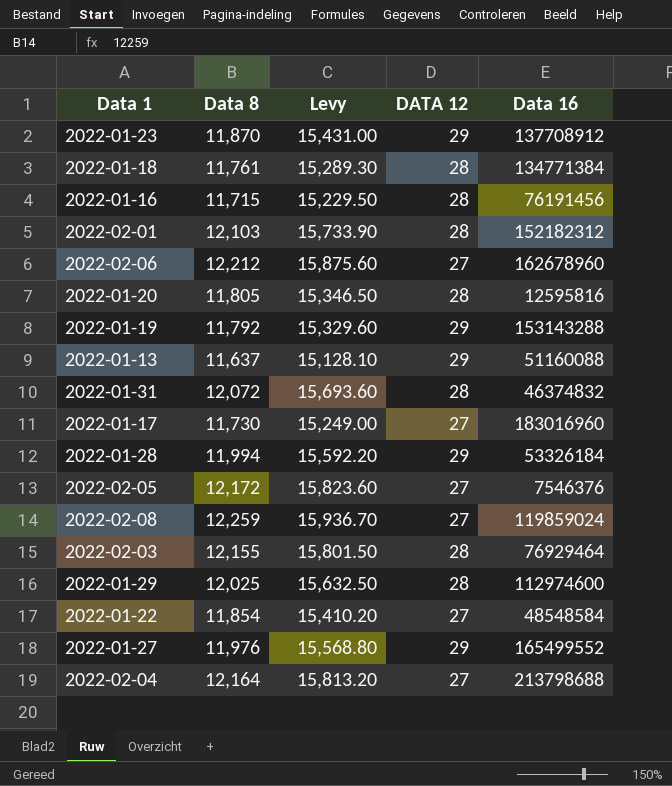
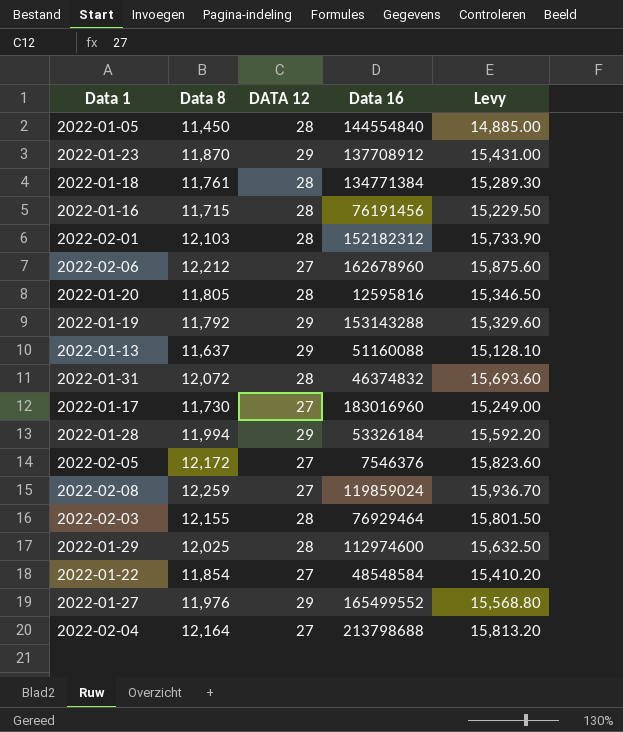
column Levy | position: 3 -> 5
row 2022-01-05: none -> 11,450 | 28 | 144554840 | 14,885.00

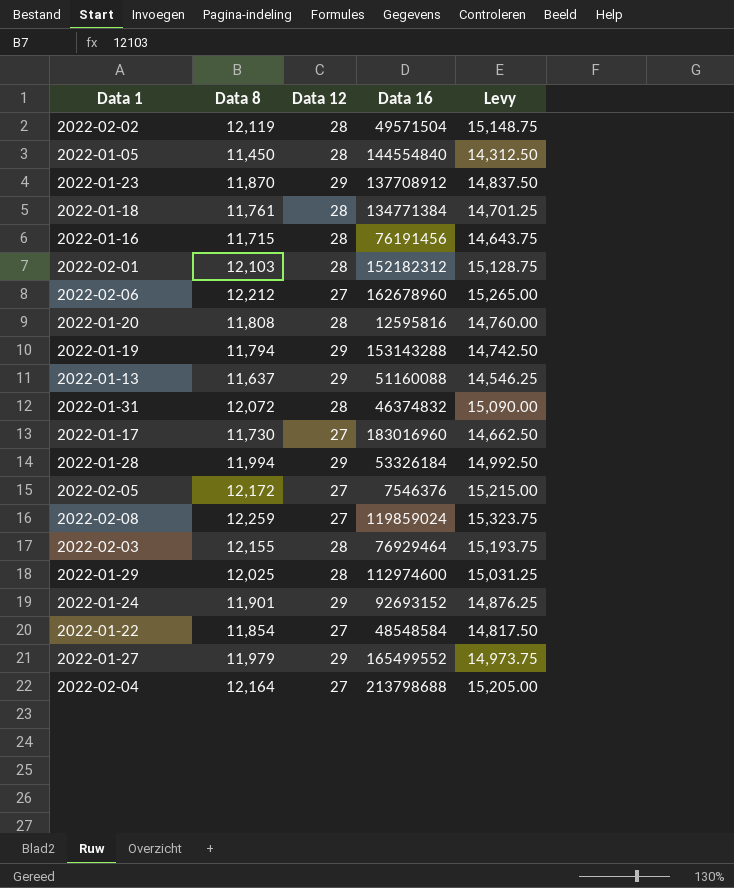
column name: DATA 12 -> Data 12
column Levy | formula: [Data 8] * 1.3 -> [Data 8] * 1.25
row 2022-02-02: none -> 12,119 | 28 | 49571504 | 15,148.75
2022-01-20 | Data 8: 11,805 -> 11,808
2022-01-19 | Data 8: 11,792 -> 11,794
row 2022-01-24: none -> 11,901 | 29 | 92693152 | 14,876.25
2022-01-27 | Data 8: 11,976 -> 11,979

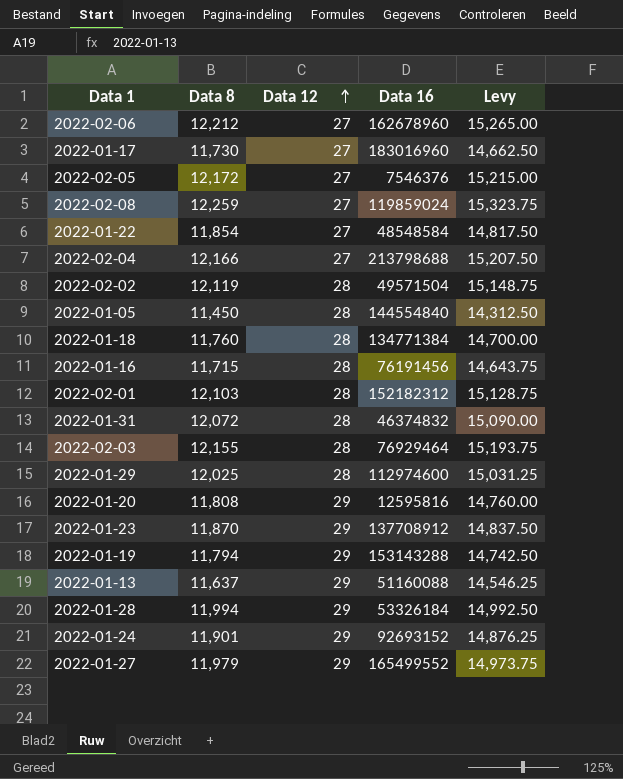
row order: none -> Data 12 ascending
2022-02-04 | Data 8: 12,164 -> 12,166
2022-02-04 | Levy: 15,205.00 -> 15,207.50
2022-01-18 | Data 8: 11,761 -> 11,760
2022-01-18 | Levy: 14,701.25 -> 14,700.00
2022-01-20 | Data 12: 28 -> 29

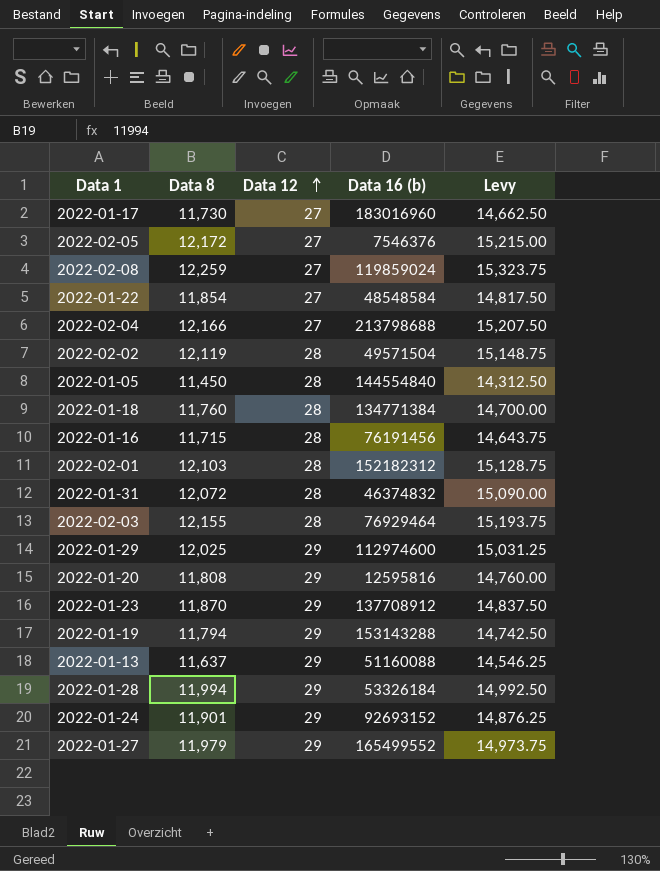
column name: Data 16 -> Data 16 (b)
row 2022-02-06: 12,212 | 27 | 162678960 | 15,265.00 -> none
2022-01-29 | Data 12: 28 -> 29

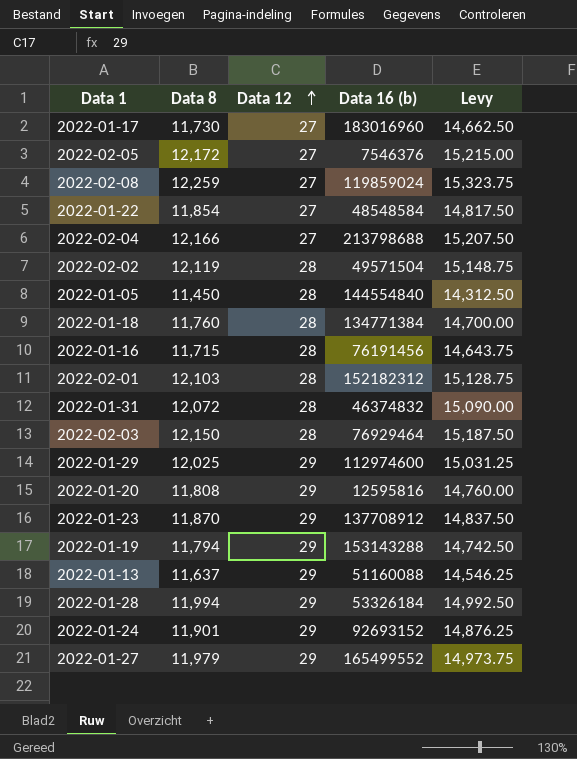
2022-02-03 | Data 8: 12,155 -> 12,150
2022-02-03 | Levy: 15,193.75 -> 15,187.50

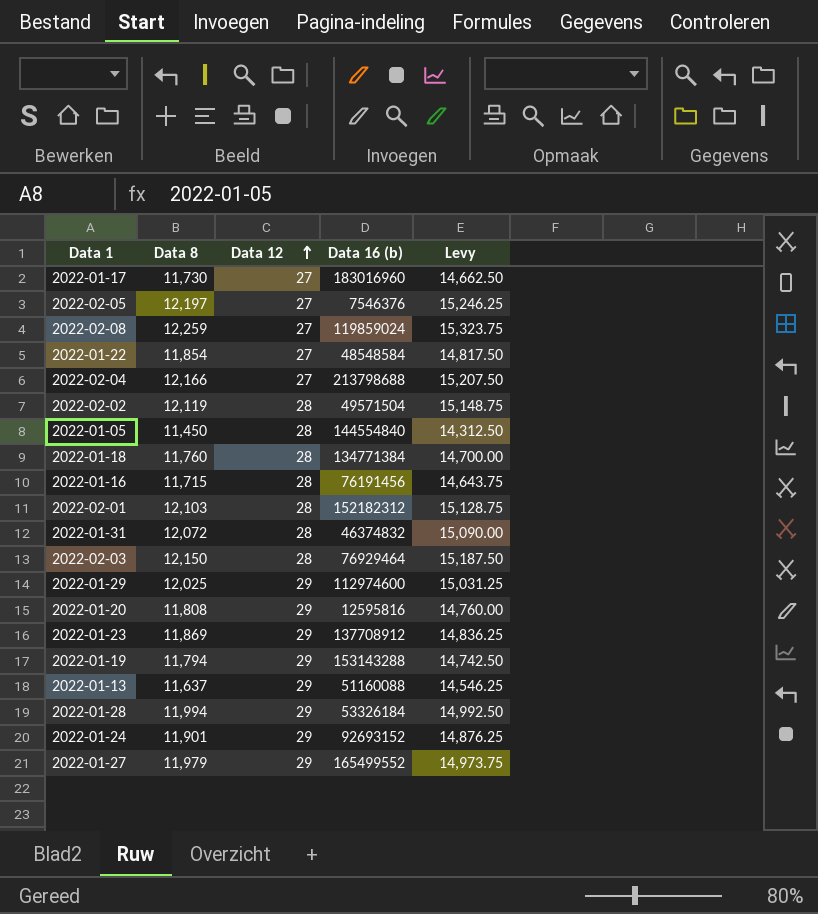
2022-02-05 | Data 8: 12,172 -> 12,197
2022-02-05 | Levy: 15,215.00 -> 15,246.25
2022-01-23 | Data 8: 11,870 -> 11,869
2022-01-23 | Levy: 14,837.50 -> 14,836.25

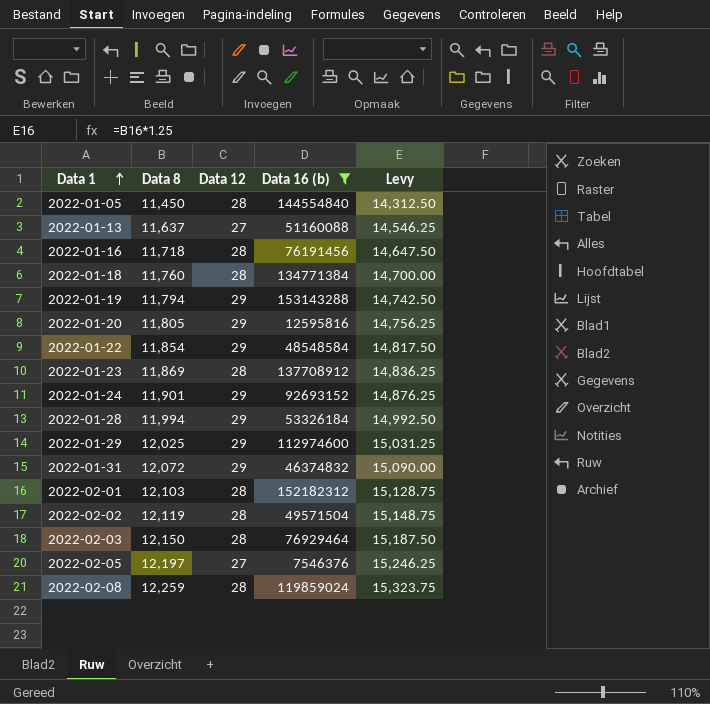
filter: none -> Data 16 (b) <= 153143288
row order: Data 12 ascending -> Data 1 ascending
2022-01-13 | Data 12: 29 -> 27
2022-01-16 | Data 8: 11,715 -> 11,718
2022-01-16 | Levy: 14,643.75 -> 14,647.50
2022-01-20 | Data 8: 11,808 -> 11,805
2022-01-20 | Levy: 14,760.00 -> 14,756.25
2022-01-22 | Data 12: 27 -> 29
2022-01-23 | Data 12: 29 -> 28
2022-01-31 | Data 12: 28 -> 29
2022-02-08 | Data 12: 27 -> 28

